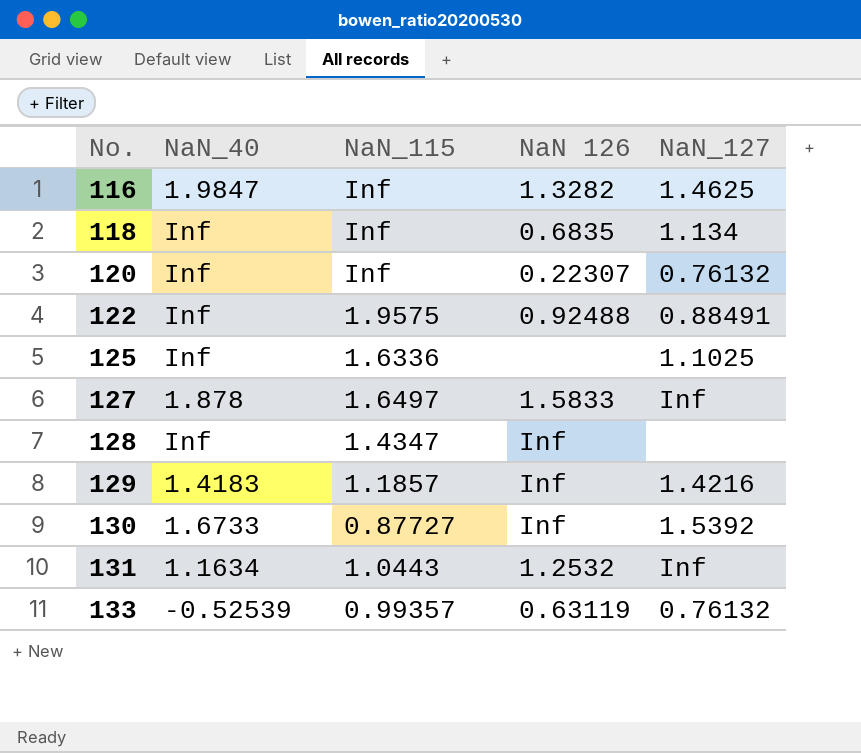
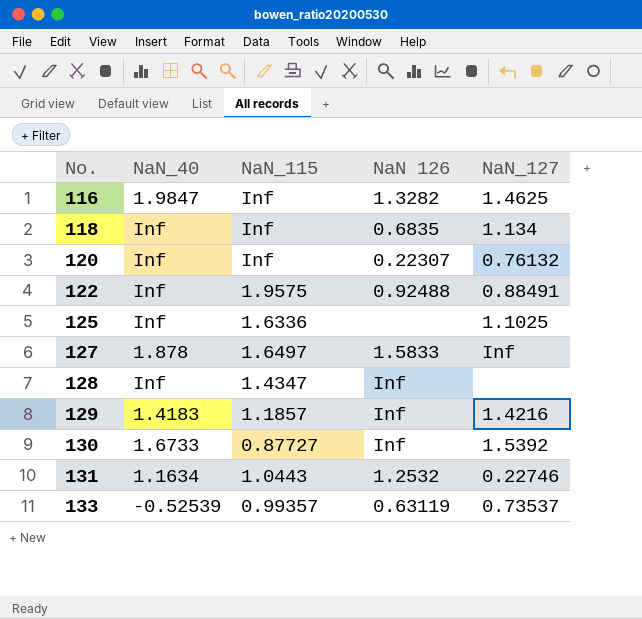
131 | NaN_127: Inf -> 0.22746
133 | NaN_127: 0.76132 -> 0.73537

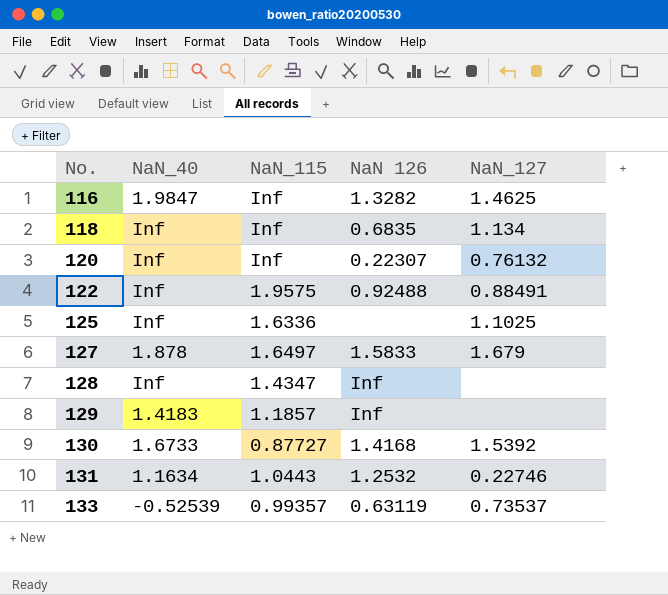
127 | NaN_127: Inf -> 1.679
129 | NaN_127: 1.4216 -> none
130 | NaN 126: Inf -> 1.4168

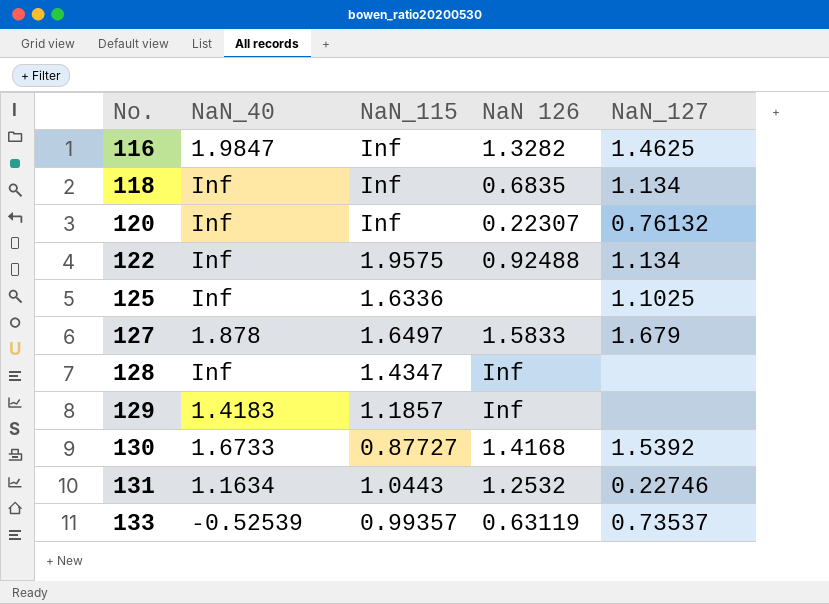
122 | NaN_127: 0.88491 -> 1.134

